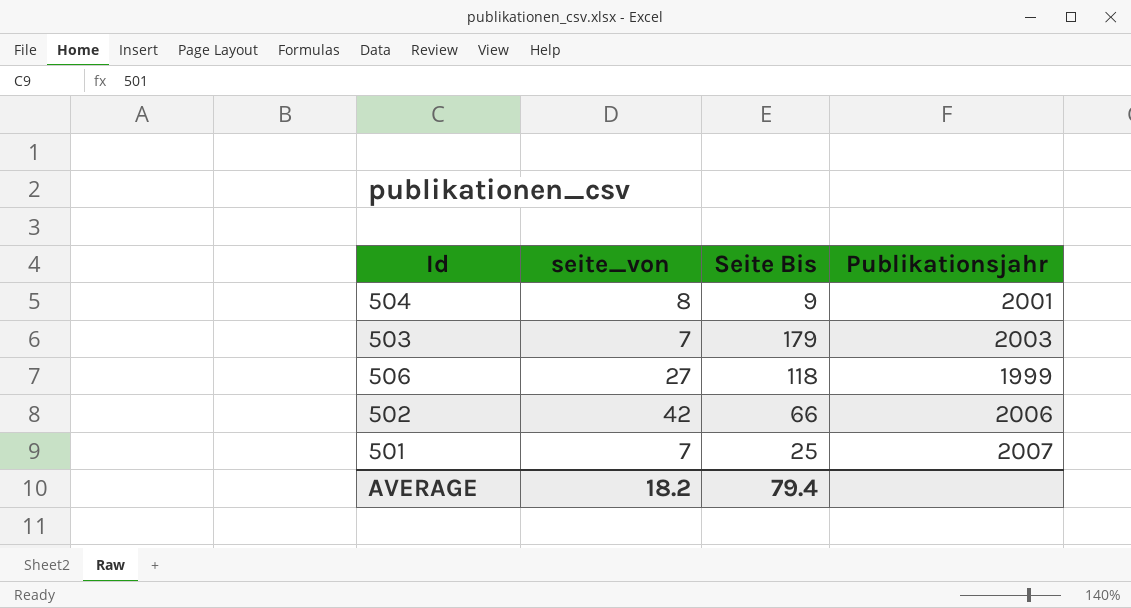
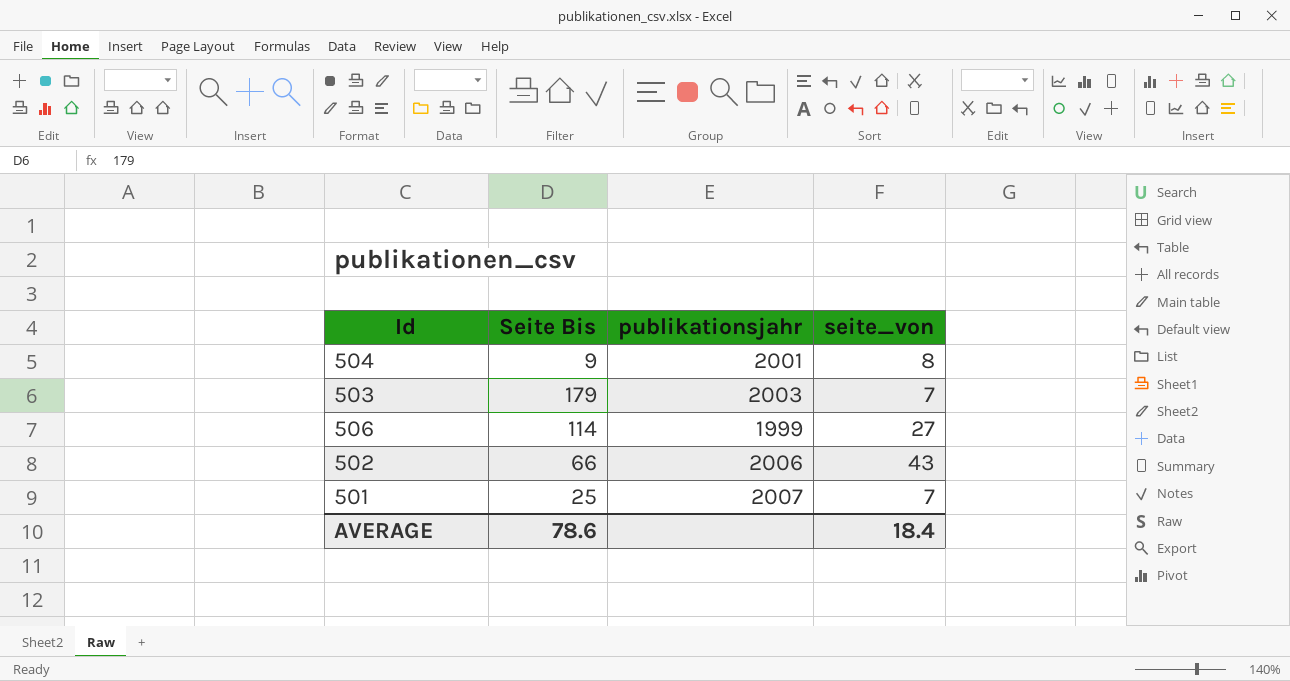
column name: Publikationsjahr -> publikationsjahr
column seite_von | position: 2 -> 4
506 | Seite Bis: 118 -> 114
502 | seite_von: 42 -> 43
AVERAGE | Seite Bis: 79.4 -> 78.6
AVERAGE | seite_von: 18.2 -> 18.4

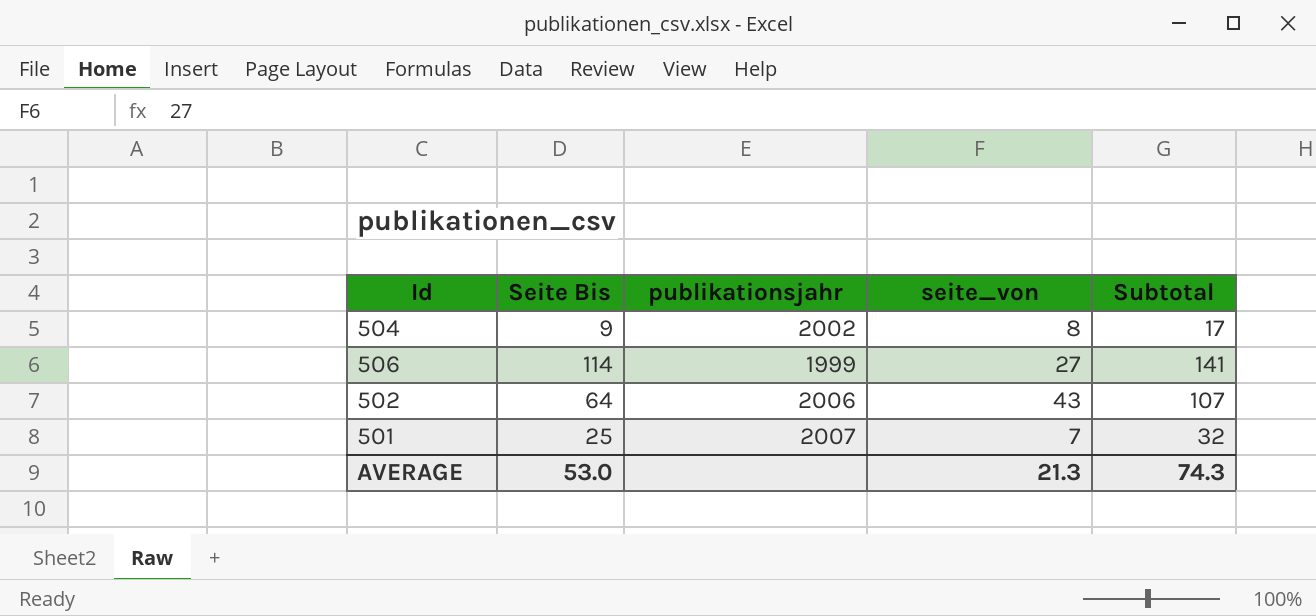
column Subtotal | formula: none -> [Seite Bis] + [seite_von]
row 503: 179 | 2003 | 7 -> none
504 | publikationsjahr: 2001 -> 2002
502 | Seite Bis: 66 -> 64
AVERAGE | Seite Bis: 78.6 -> 53.0
AVERAGE | seite_von: 18.4 -> 21.3

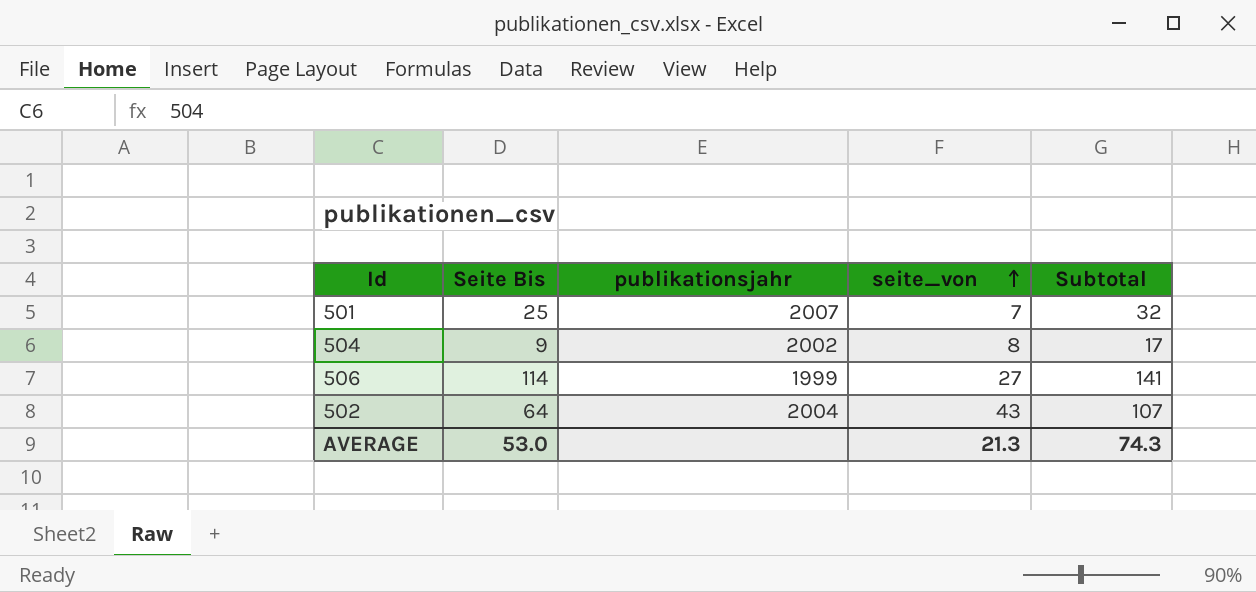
row order: none -> seite_von ascending
502 | publikationsjahr: 2006 -> 2004

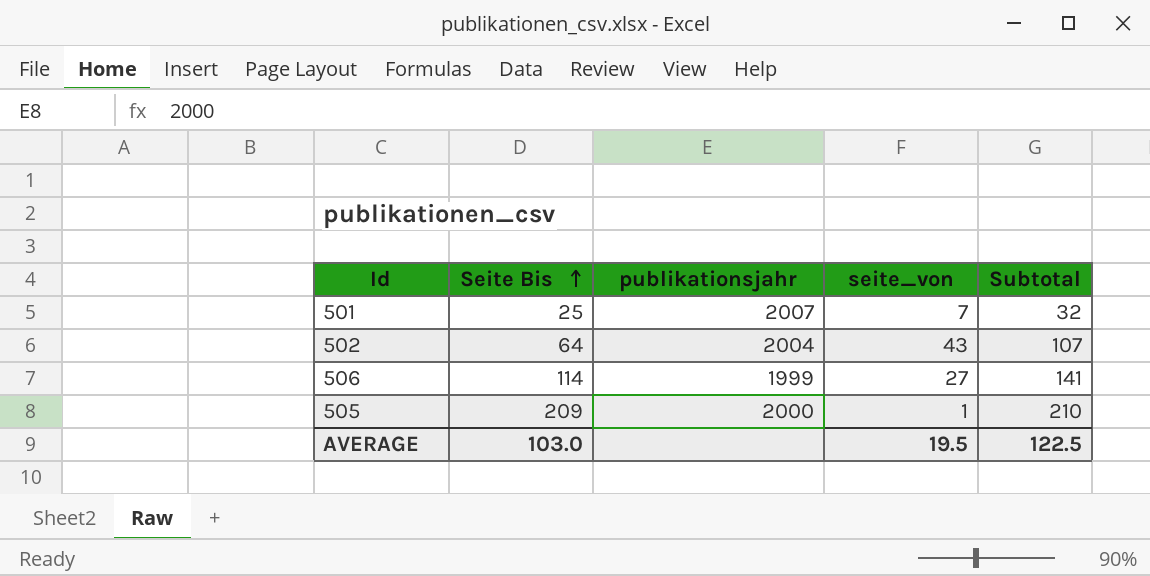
row order: seite_von ascending -> Seite Bis ascending
row 504: 9 | 2002 | 8 | 17 -> none
row 505: none -> 209 | 2000 | 1 | 210
AVERAGE | Seite Bis: 53.0 -> 103.0
AVERAGE | seite_von: 21.3 -> 19.5
AVERAGE | Subtotal: 74.3 -> 122.5

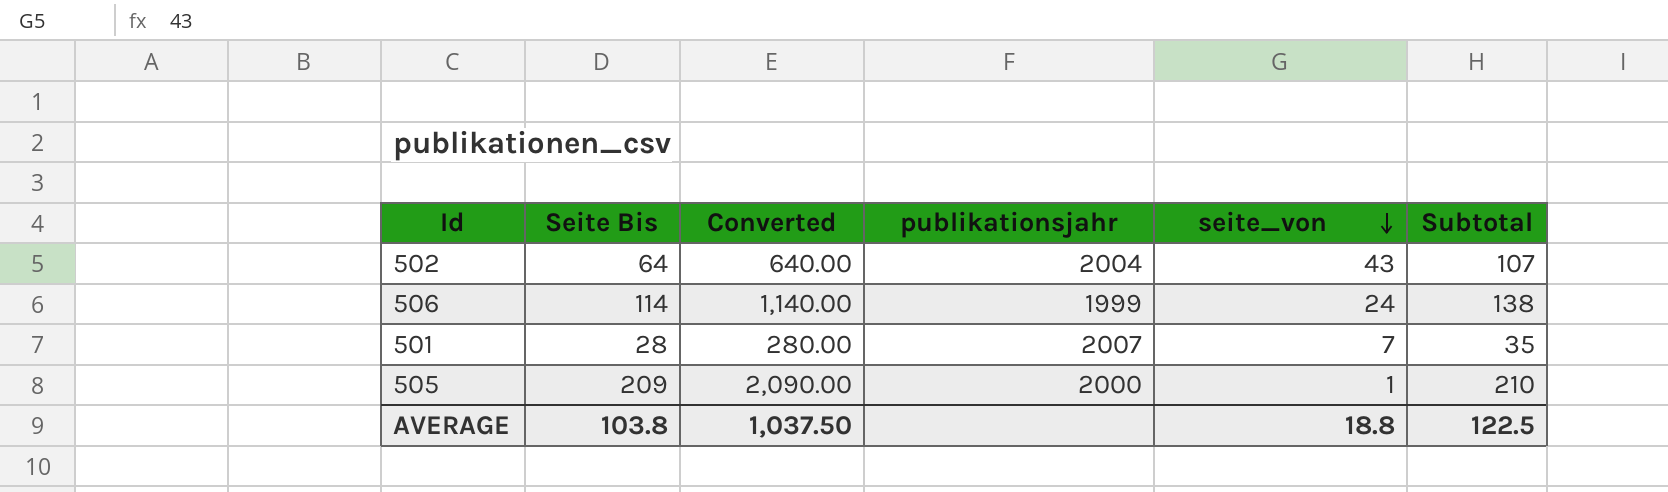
row order: Seite Bis ascending -> seite_von descending
column Converted | formula: none -> [Seite Bis] * 10
506 | seite_von: 27 -> 24
506 | Subtotal: 141 -> 138
501 | Seite Bis: 25 -> 28
501 | Subtotal: 32 -> 35
AVERAGE | Seite Bis: 103.0 -> 103.8
AVERAGE | seite_von: 19.5 -> 18.8

